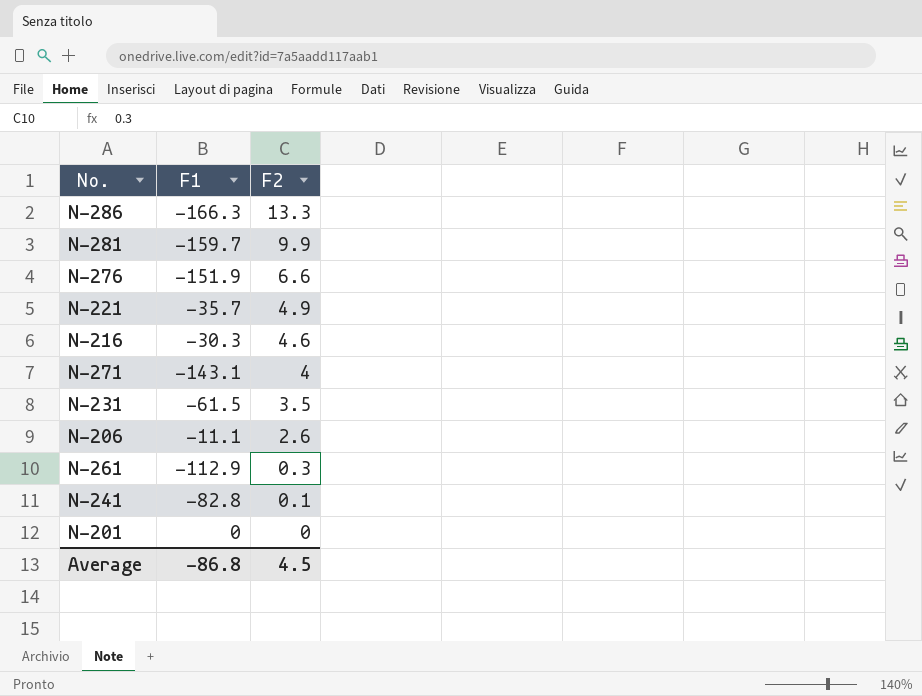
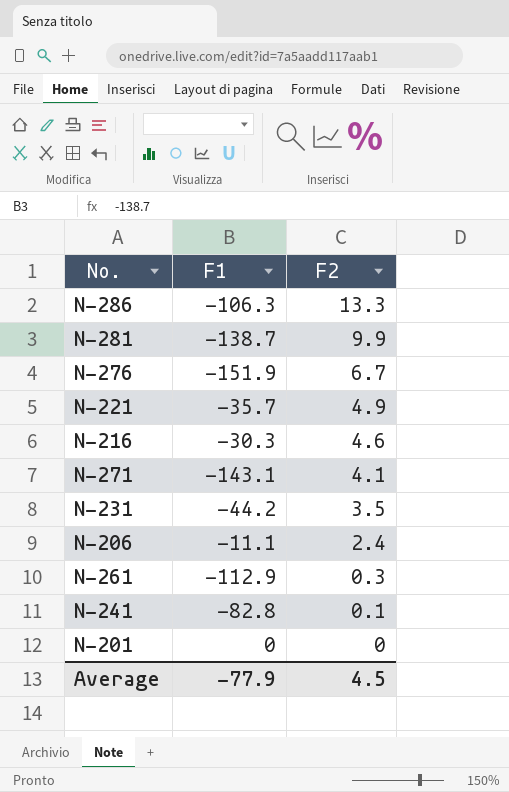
N-286 | F1: -166.3 -> -106.3
N-281 | F1: -159.7 -> -138.7
N-276 | F2: 6.6 -> 6.7
N-271 | F2: 4 -> 4.1
N-231 | F1: -61.5 -> -44.2
N-206 | F2: 2.6 -> 2.4
Average | F1: -86.8 -> -77.9

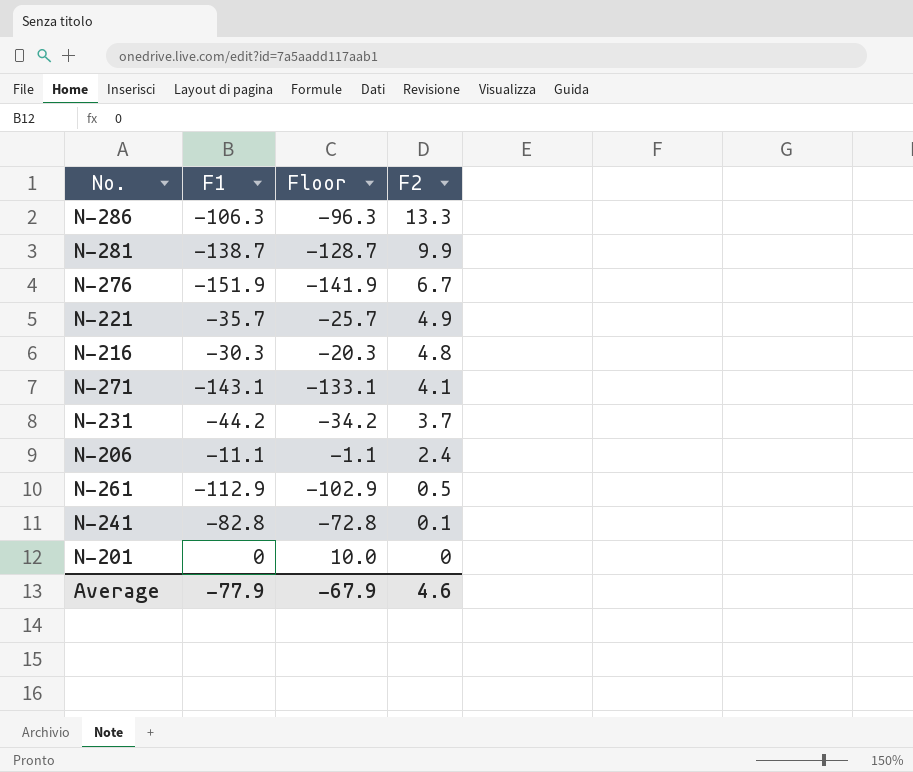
column Floor | formula: none -> [F1] + 10
N-216 | F2: 4.6 -> 4.8
N-231 | F2: 3.5 -> 3.7
N-261 | F2: 0.3 -> 0.5
Average | F2: 4.5 -> 4.6

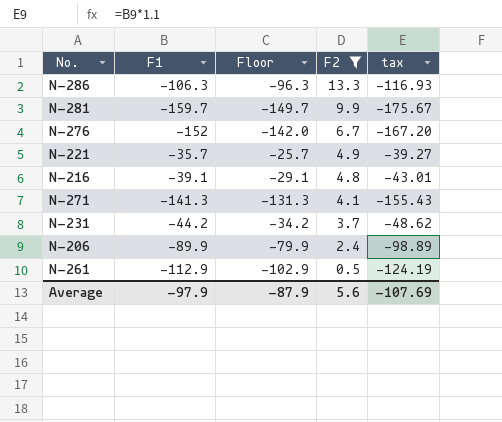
filter: none -> F2 >= 0.5
column tax | formula: none -> [F1] * 1.1
N-281 | F1: -138.7 -> -159.7
N-281 | Floor: -128.7 -> -149.7
N-276 | F1: -151.9 -> -152
N-276 | Floor: -141.9 -> -142.0
N-216 | F1: -30.3 -> -39.1
N-216 | Floor: -20.3 -> -29.1
N-271 | F1: -143.1 -> -141.3
N-271 | Floor: -133.1 -> -131.3
N-206 | F1: -11.1 -> -89.9
N-206 | Floor: -1.1 -> -79.9
Average | F1: -77.9 -> -97.9
Average | Floor: -67.9 -> -87.9
Average | F2: 4.6 -> 5.6

